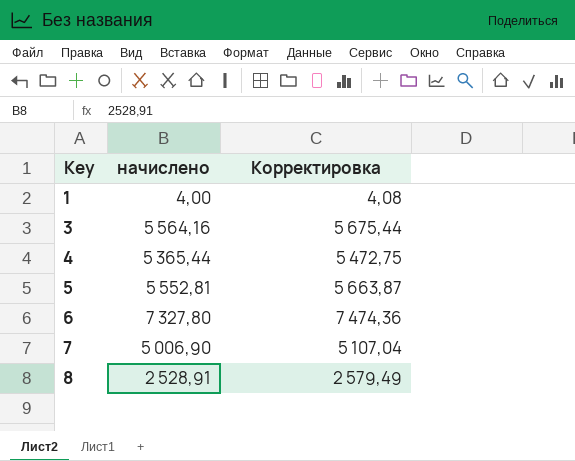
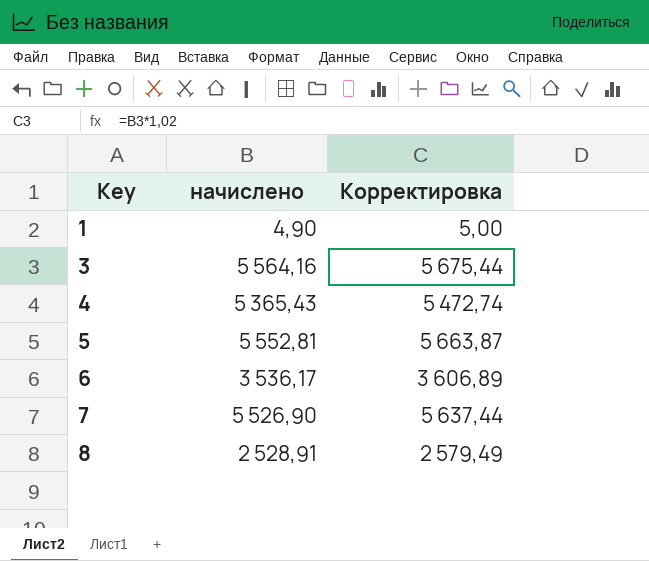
1 | начислено: 4,00 -> 4,90
1 | Корректировка: 4,08 -> 5,00
4 | начислено: 5 365,44 -> 5 365,43
4 | Корректировка: 5 472,75 -> 5 472,74
6 | начислено: 7 327,80 -> 3 536,17
6 | Корректировка: 7 474,36 -> 3 606,89
7 | начислено: 5 006,90 -> 5 526,90
7 | Корректировка: 5 107,04 -> 5 637,44

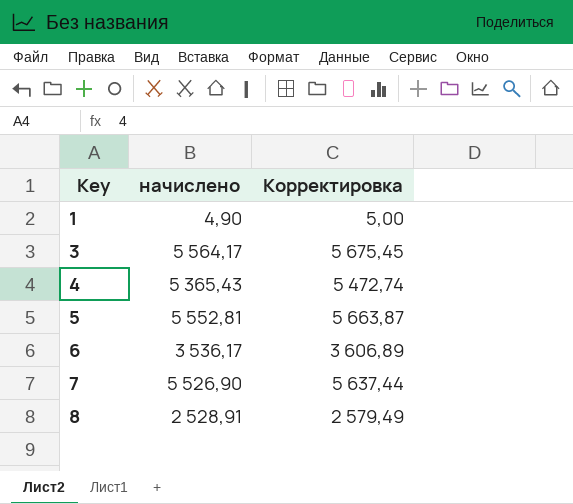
3 | начислено: 5 564,16 -> 5 564,17
3 | Корректировка: 5 675,44 -> 5 675,45

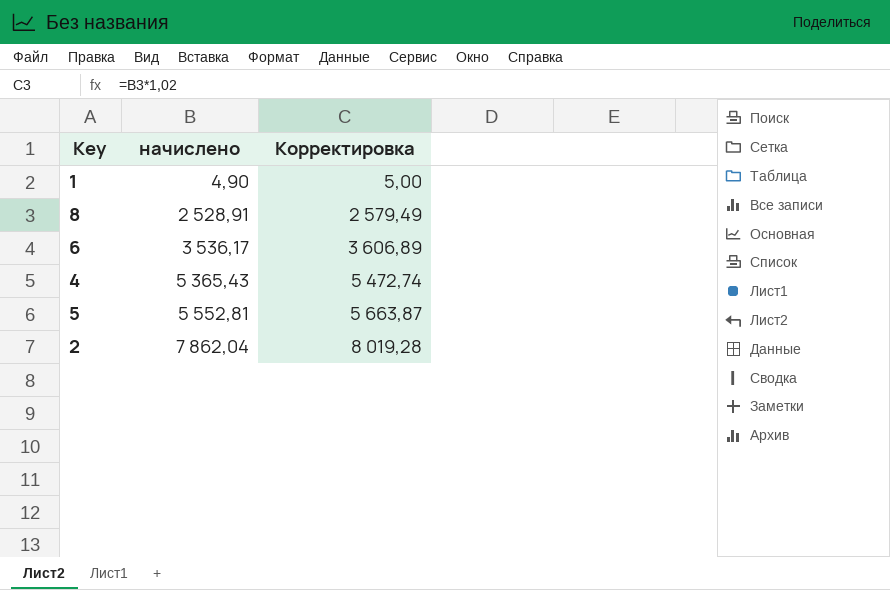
row order: Key ascending -> начислено ascending
row 3: 5 564,17 | 5 675,45 -> none
row 7: 5 526,90 | 5 637,44 -> none
row 2: none -> 7 862,04 | 8 019,28

